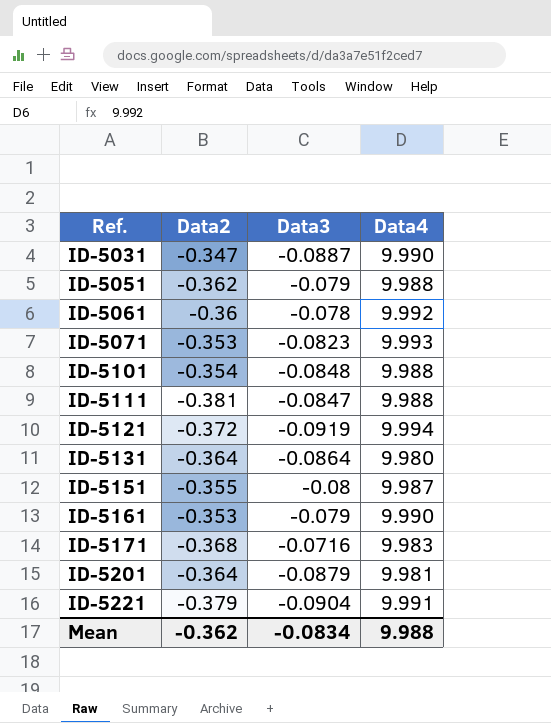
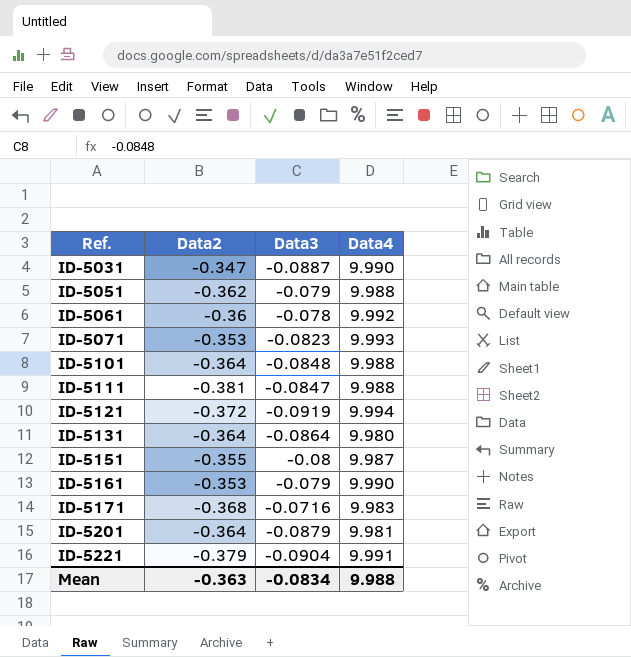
ID-5101 | Data2: -0.354 -> -0.364
Mean | Data2: -0.362 -> -0.363

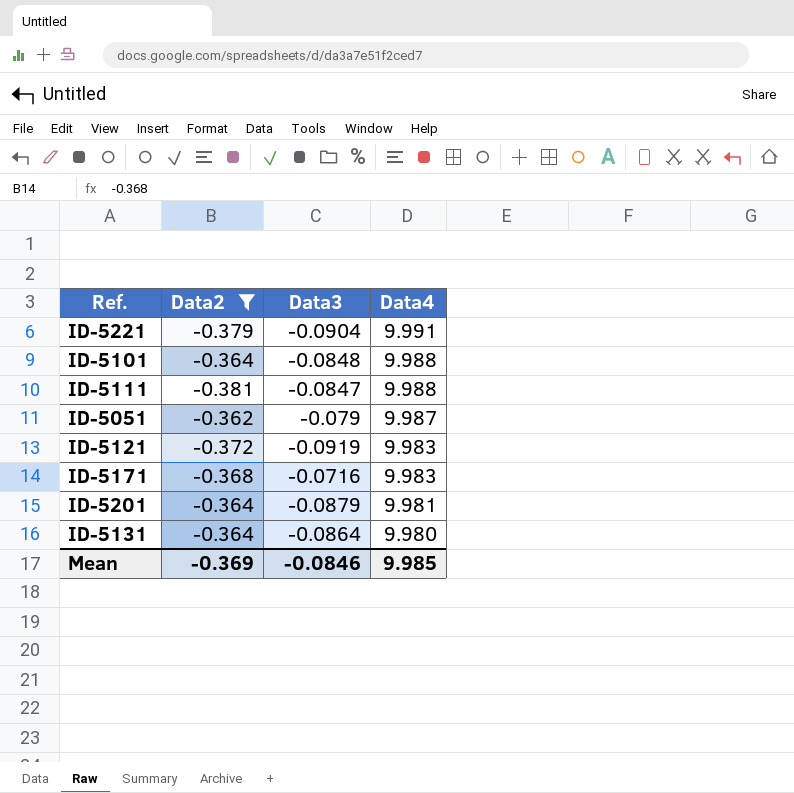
filter: none -> Data2 <= -0.362
row order: Ref. ascending -> Data4 descending
ID-5051 | Data4: 9.988 -> 9.987
ID-5121 | Data4: 9.994 -> 9.983
Mean | Data2: -0.363 -> -0.369
Mean | Data3: -0.0834 -> -0.0846
Mean | Data4: 9.988 -> 9.985

